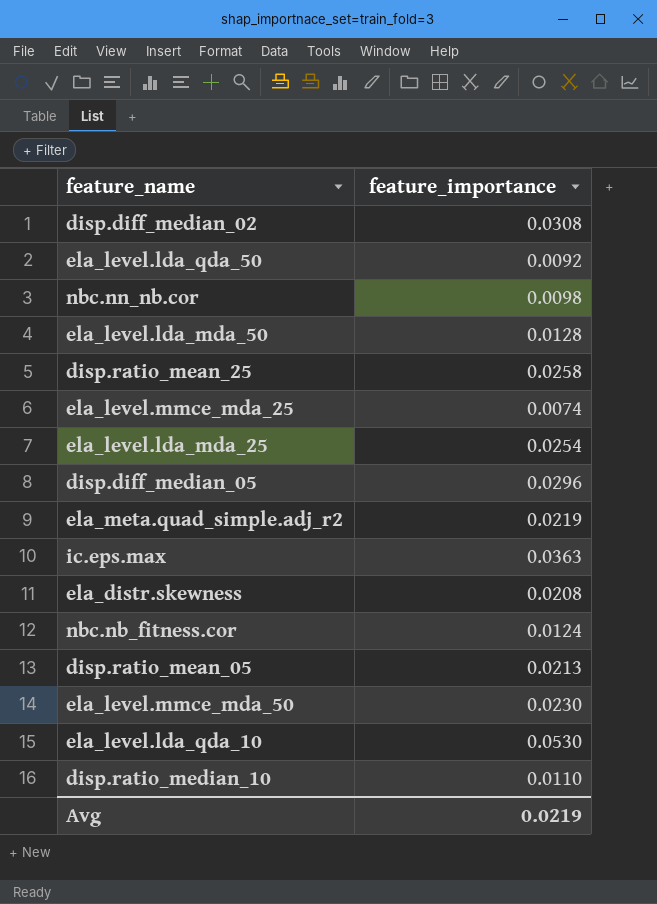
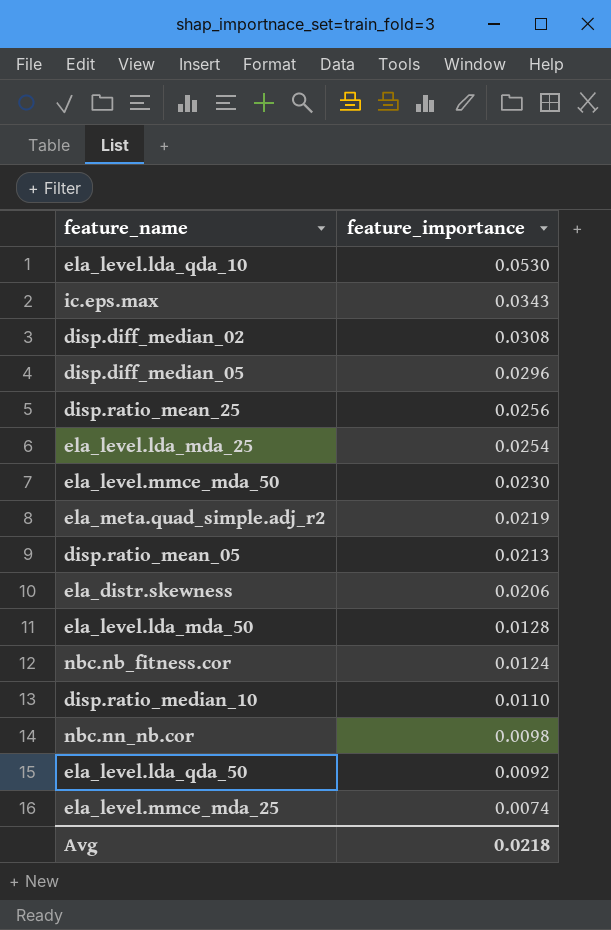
row order: none -> feature_importance descending
ic.eps.max | feature_importance: 0.0363 -> 0.0343
disp.ratio_mean_25 | feature_importance: 0.0258 -> 0.0256
ela_distr.skewness | feature_importance: 0.0208 -> 0.0206
Avg | feature_importance: 0.0219 -> 0.0218

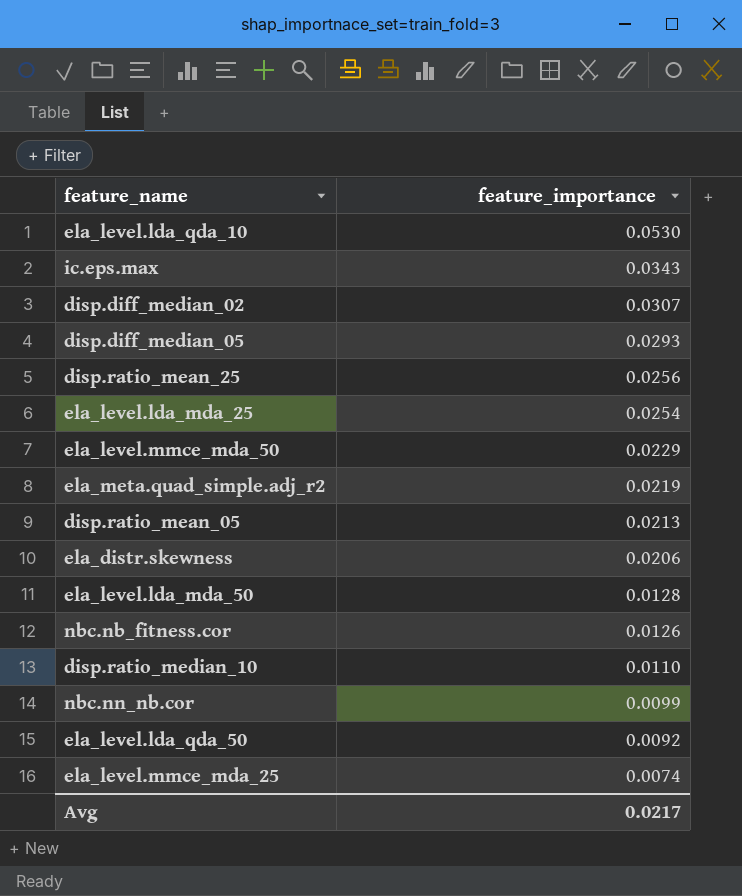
disp.diff_median_02 | feature_importance: 0.0308 -> 0.0307
disp.diff_median_05 | feature_importance: 0.0296 -> 0.0293
ela_level.mmce_mda_50 | feature_importance: 0.0230 -> 0.0229
nbc.nb_fitness.cor | feature_importance: 0.0124 -> 0.0126
nbc.nn_nb.cor | feature_importance: 0.0098 -> 0.0099
Avg | feature_importance: 0.0218 -> 0.0217

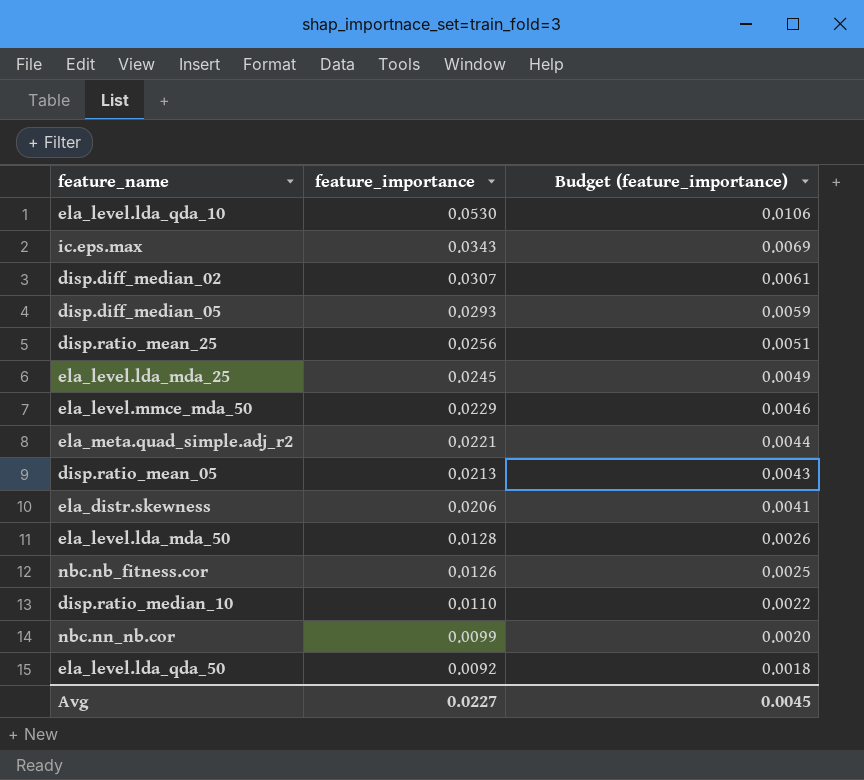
column Budget (feature_importance) | formula: none -> [feature_importance] * 0.2
row ela_level.mmce_mda_25: 0.0074 -> none
ela_level.lda_mda_25 | feature_importance: 0.0254 -> 0.0245
ela_meta.quad_simple.adj_r2 | feature_importance: 0.0219 -> 0.0221
Avg | feature_importance: 0.0217 -> 0.0227

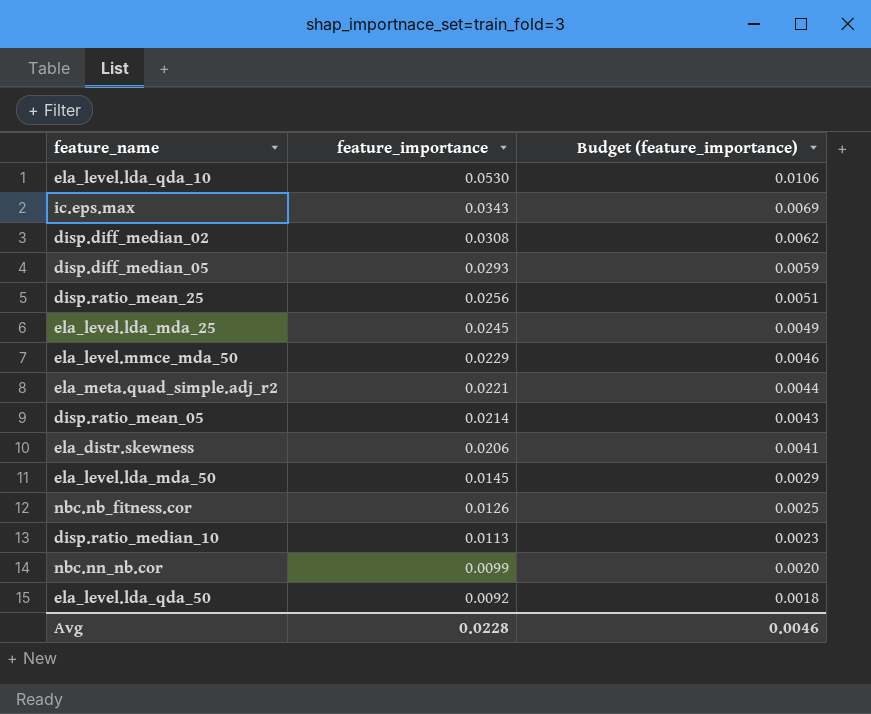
disp.diff_median_02 | feature_importance: 0.0307 -> 0.0308
disp.diff_median_02 | Budget (feature_importance): 0.0061 -> 0.0062
disp.ratio_mean_05 | feature_importance: 0.0213 -> 0.0214
ela_level.lda_mda_50 | feature_importance: 0.0128 -> 0.0145
ela_level.lda_mda_50 | Budget (feature_importance): 0.0026 -> 0.0029
disp.ratio_median_10 | feature_importance: 0.0110 -> 0.0113
disp.ratio_median_10 | Budget (feature_importance): 0.0022 -> 0.0023
Avg | feature_importance: 0.0227 -> 0.0228
Avg | Budget (feature_importance): 0.0045 -> 0.0046

